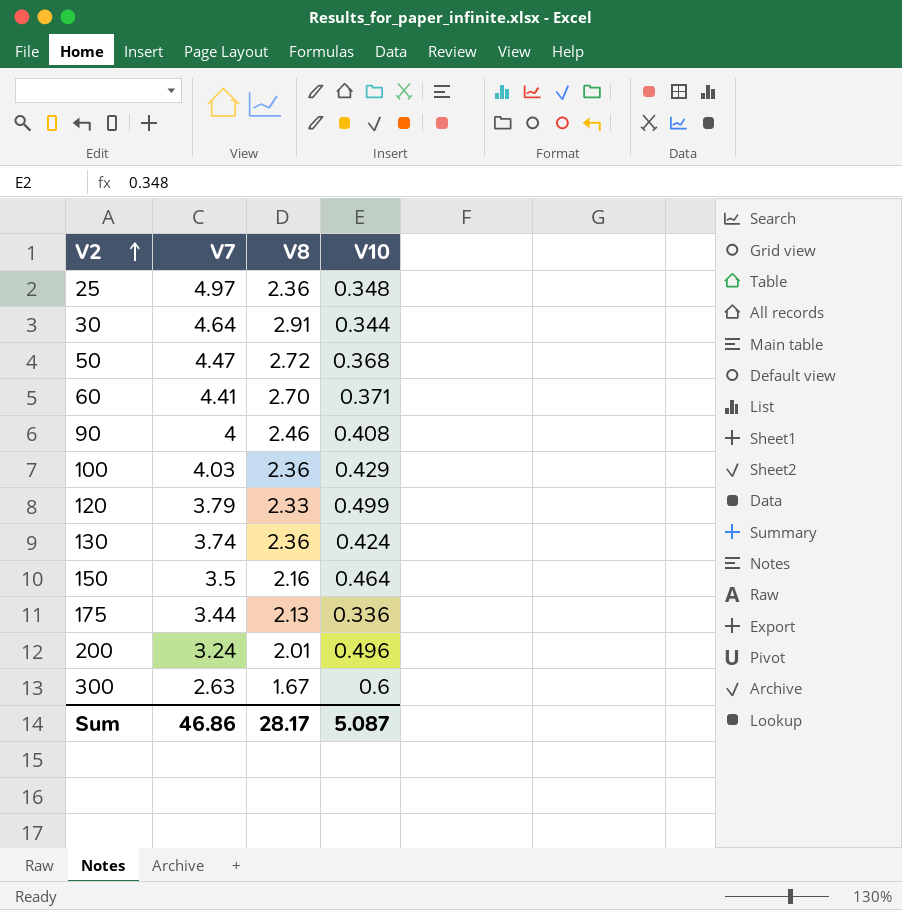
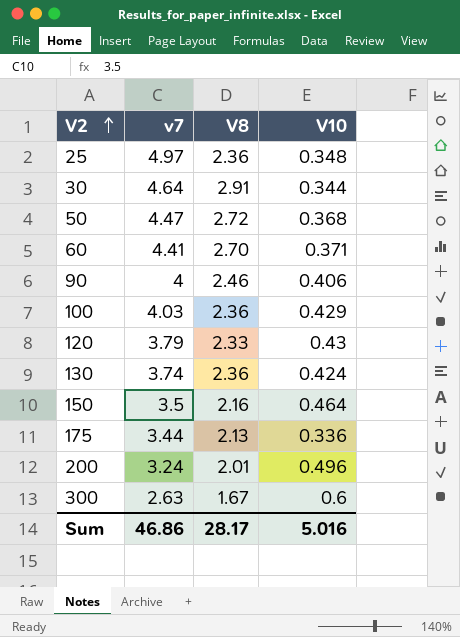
column name: V7 -> v7
90 | V10: 0.408 -> 0.406
120 | V10: 0.499 -> 0.43
Sum | V10: 5.087 -> 5.016

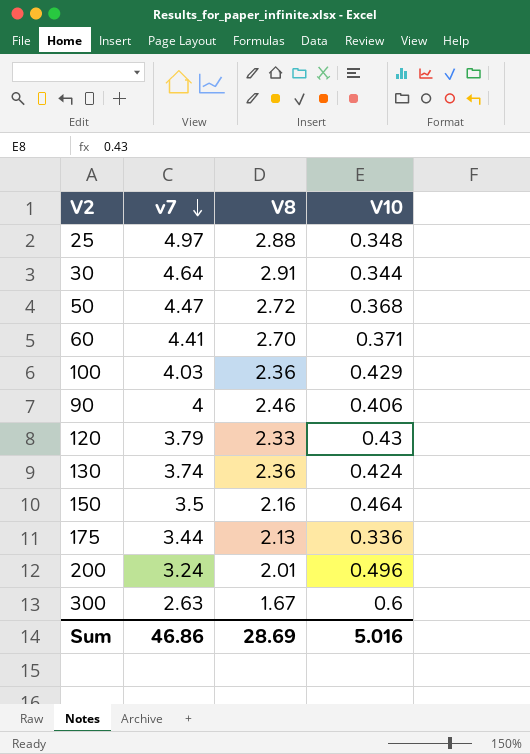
row order: V2 ascending -> v7 descending
25 | V8: 2.36 -> 2.88
Sum | V8: 28.17 -> 28.69

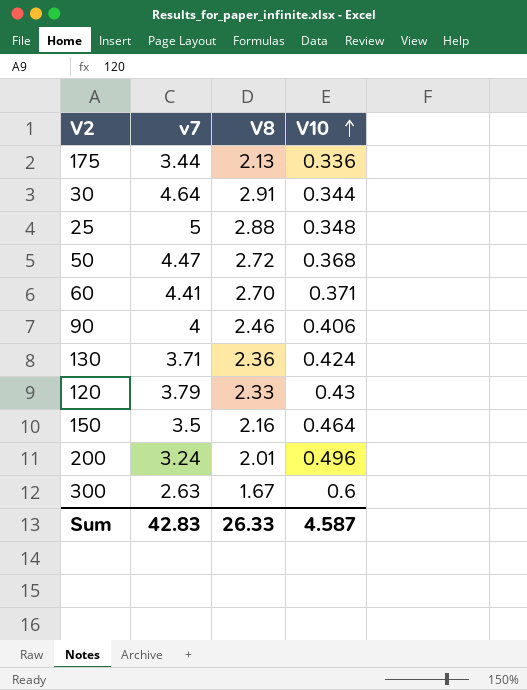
row order: v7 descending -> V10 ascending
row 100: 4.03 | 2.36 | 0.429 -> none
25 | v7: 4.97 -> 5
130 | v7: 3.74 -> 3.71
Sum | v7: 46.86 -> 42.83
Sum | V8: 28.69 -> 26.33
Sum | V10: 5.016 -> 4.587

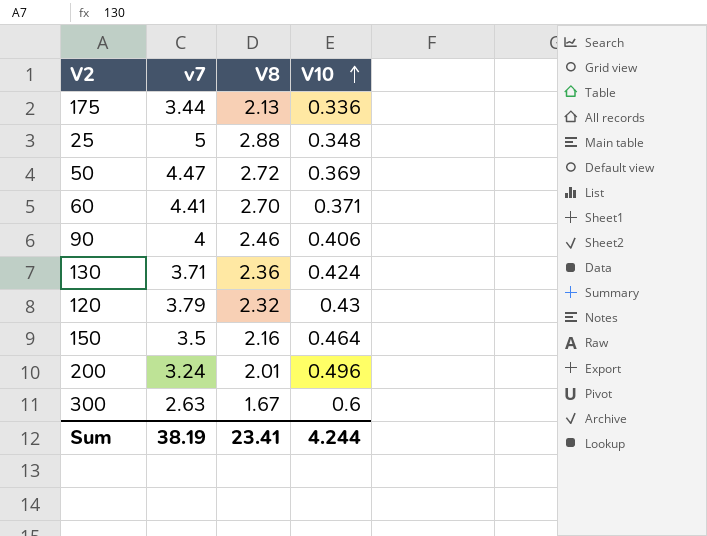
row 30: 4.64 | 2.91 | 0.344 -> none
50 | V10: 0.368 -> 0.369
120 | V8: 2.33 -> 2.32
Sum | v7: 42.83 -> 38.19
Sum | V8: 26.33 -> 23.41
Sum | V10: 4.587 -> 4.244

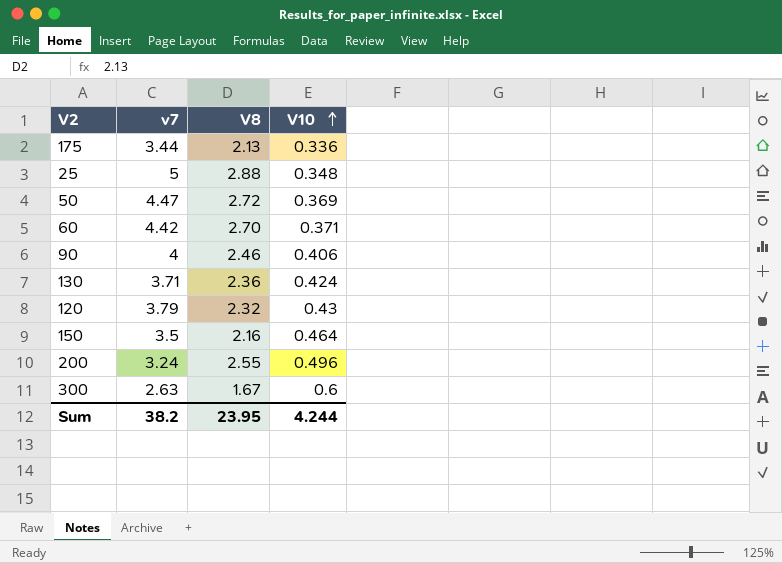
60 | v7: 4.41 -> 4.42
200 | V8: 2.01 -> 2.55
Sum | v7: 38.19 -> 38.2
Sum | V8: 23.41 -> 23.95

